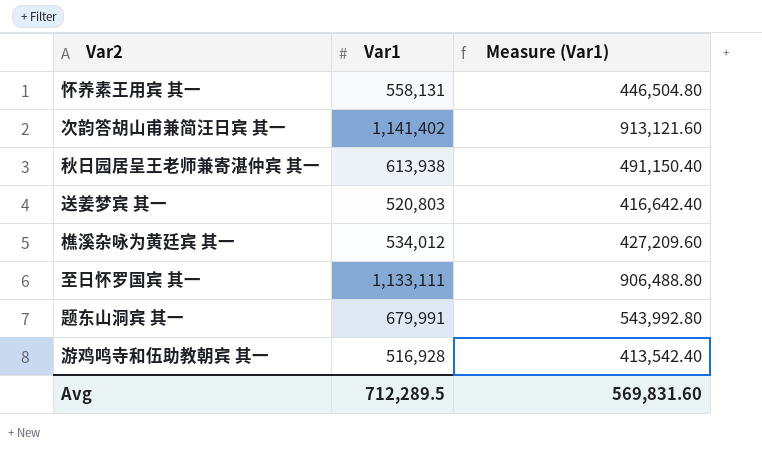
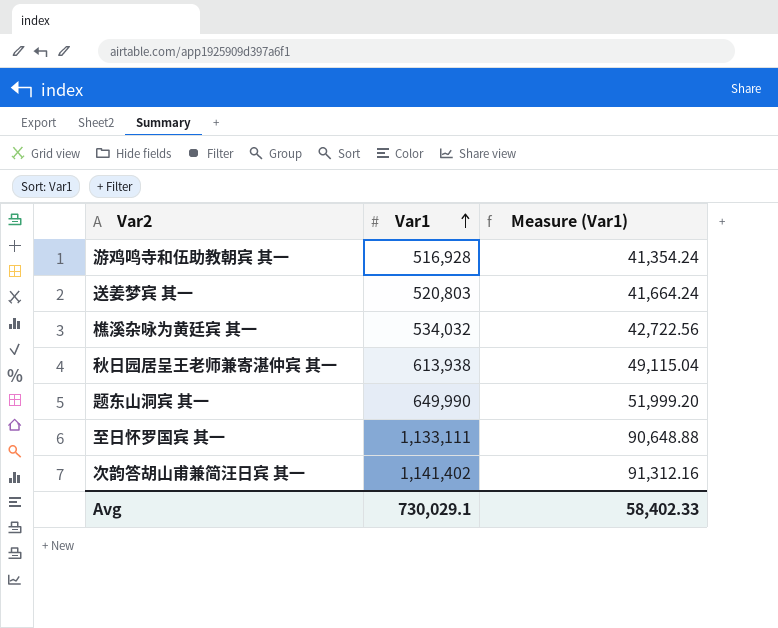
row order: none -> Var1 ascending
column Measure (Var1) | formula: [Var1] * 0.8 -> [Var1] * 0.08
row 怀养素王用宾 其一: 558,131 | 446,504.80 -> none
樵溪杂咏为黄廷宾 其一 | Var1: 534,012 -> 534,032
题东山洞宾 其一 | Var1: 679,991 -> 649,990
Avg | Var1: 712,289.5 -> 730,029.1
Avg | Measure (Var1): 569,831.60 -> 58,402.33

